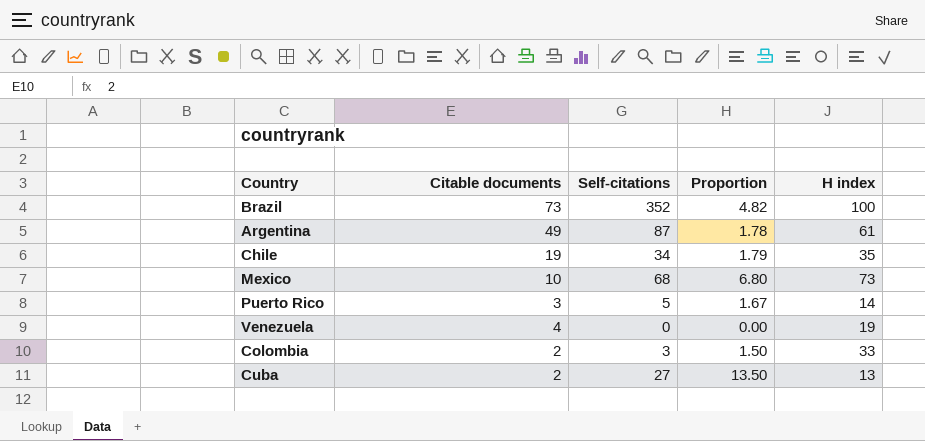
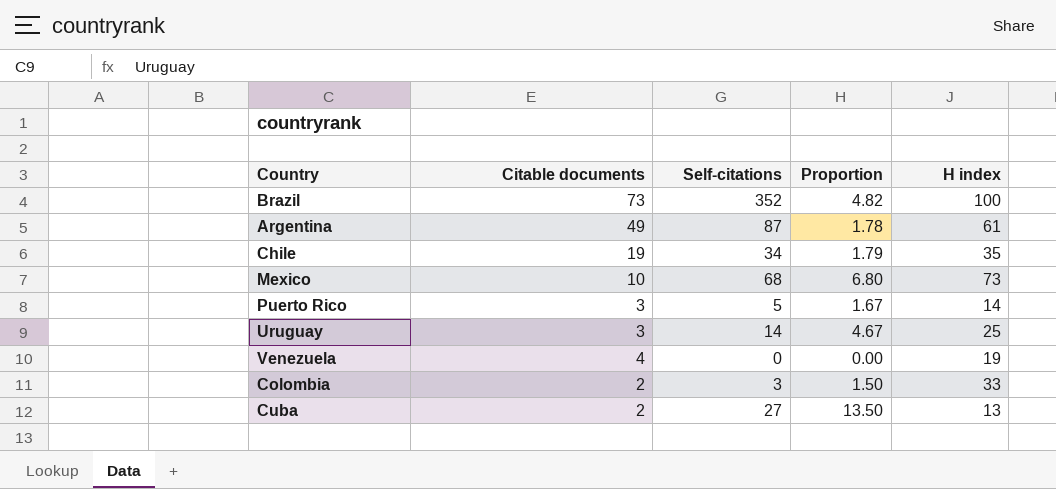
row Uruguay: none -> 3 | 14 | 4.67 | 25

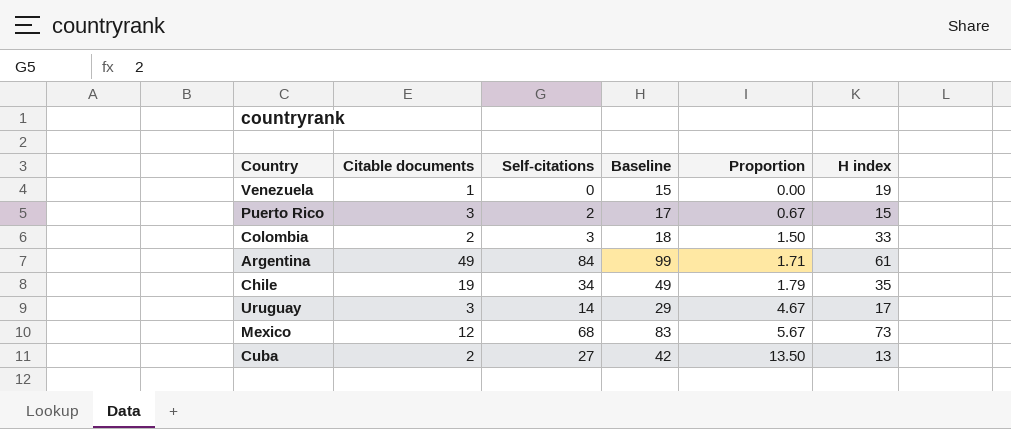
row order: none -> Proportion ascending
column Baseline | formula: none -> [Self-citations] + 15
row Brazil: 73 | 352 | 4.82 | 100 -> none
Venezuela | Citable documents: 4 -> 1
Puerto Rico | Self-citations: 5 -> 2
Puerto Rico | Proportion: 1.67 -> 0.67
Puerto Rico | H index: 14 -> 15
Argentina | Self-citations: 87 -> 84
Argentina | Proportion: 1.78 -> 1.71
Uruguay | H index: 25 -> 17
Mexico | Citable documents: 10 -> 12
Mexico | Proportion: 6.80 -> 5.67

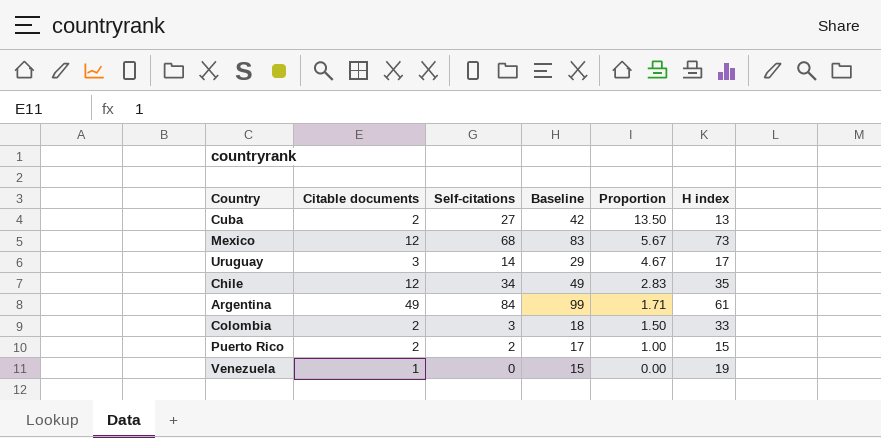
row order: Proportion ascending -> Proportion descending
Chile | Citable documents: 19 -> 12
Chile | Proportion: 1.79 -> 2.83
Puerto Rico | Citable documents: 3 -> 2
Puerto Rico | Proportion: 0.67 -> 1.00

